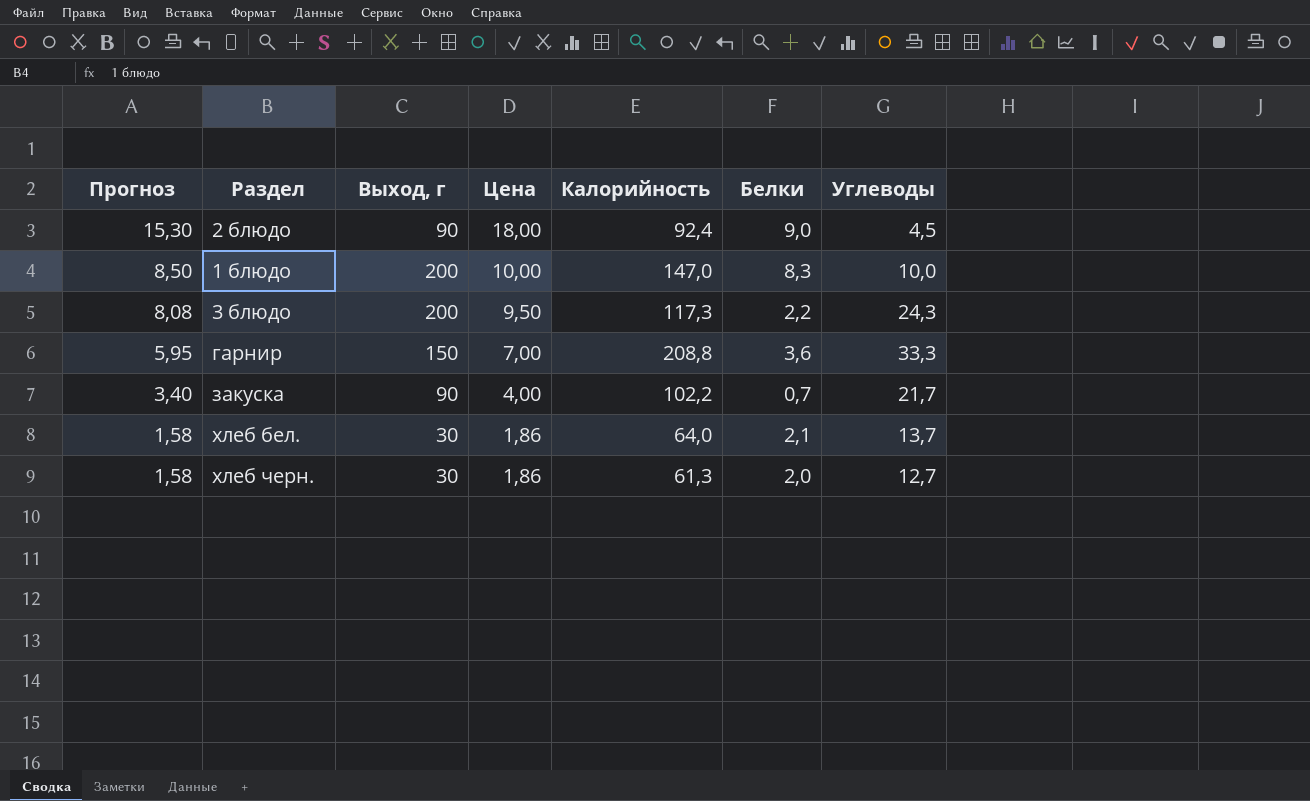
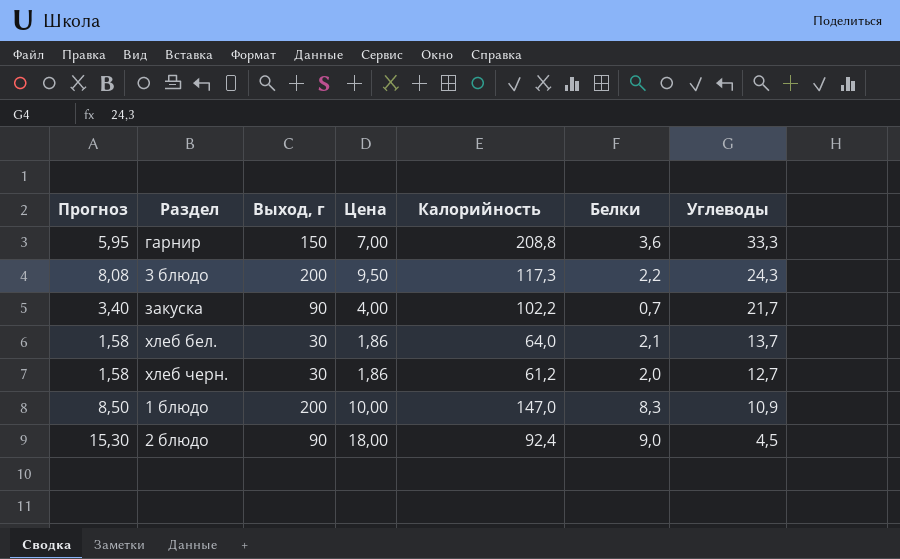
row order: Прогноз descending -> Углеводы descending
хлеб черн. | Калорийность: 61,3 -> 61,2
1 блюдо | Углеводы: 10,0 -> 10,9

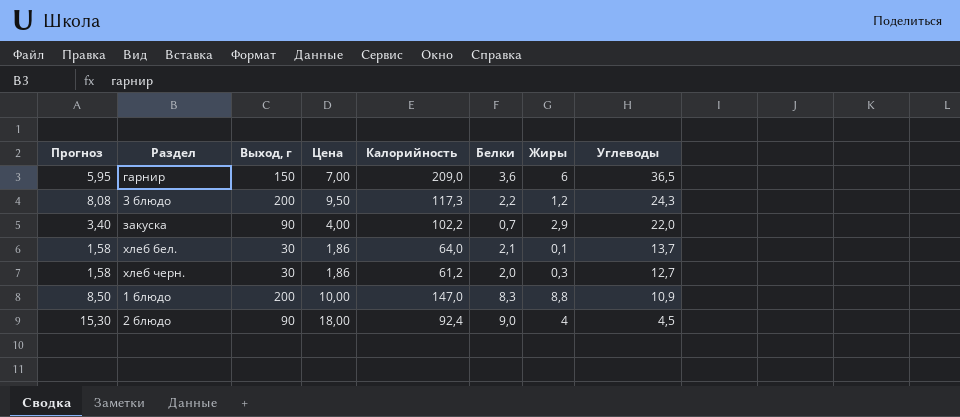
column Жиры | position: none -> 7
гарнир | Калорийность: 208,8 -> 209,0
гарнир | Углеводы: 33,3 -> 36,5
закуска | Углеводы: 21,7 -> 22,0

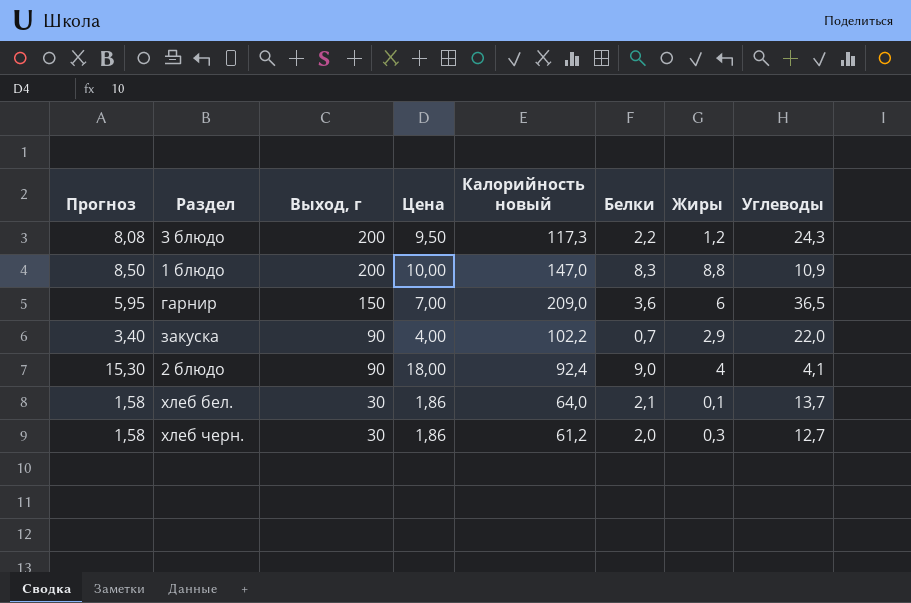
row order: Углеводы descending -> Выход, г descending
column name: Калорийность -> Калорийность новый
2 блюдо | Углеводы: 4,5 -> 4,1

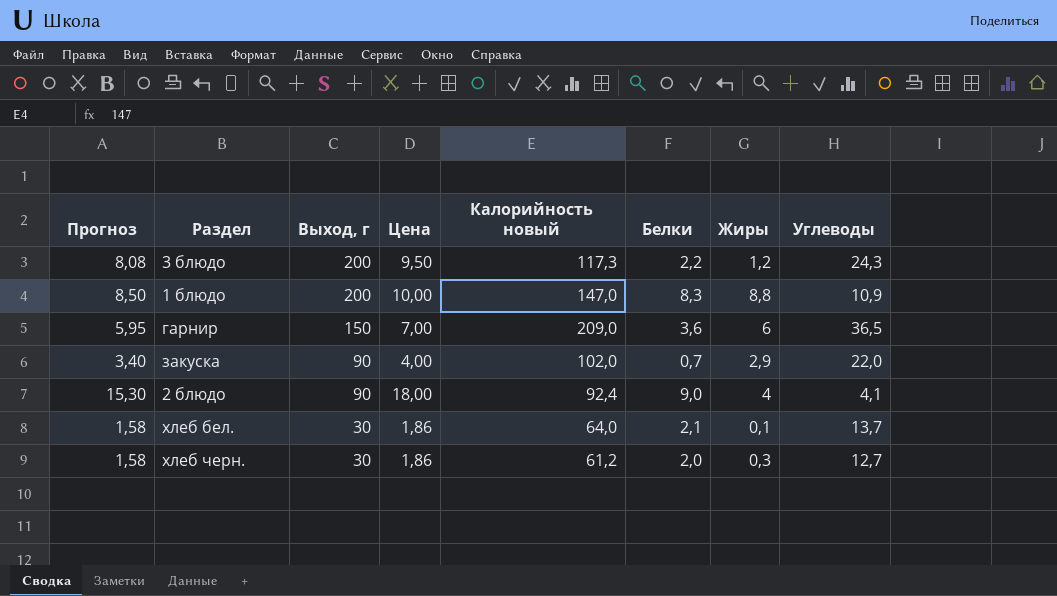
закуска | Калорийность новый: 102,2 -> 102,0

